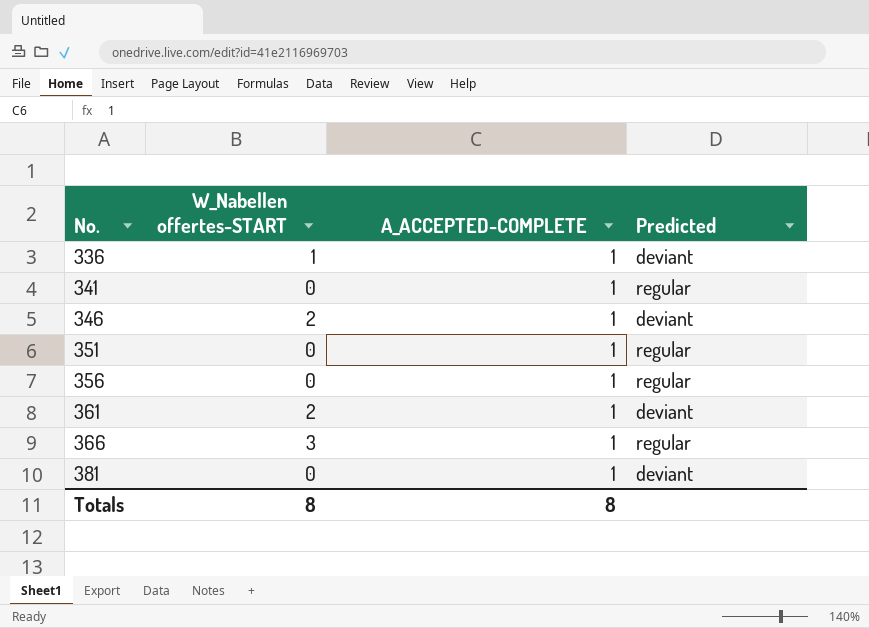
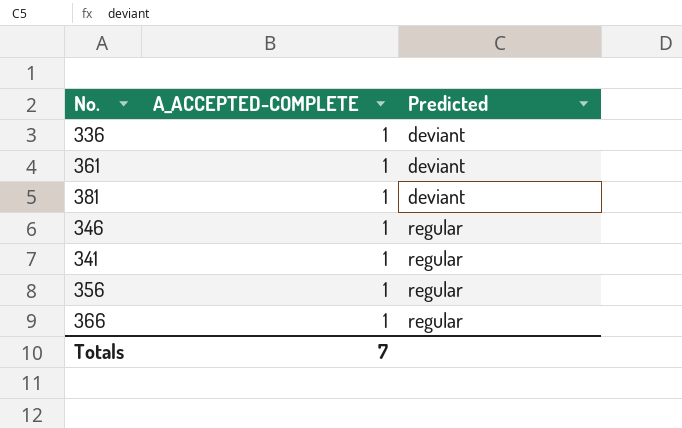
row order: No. ascending -> Predicted ascending
column W_Nabellen offertes-START | position: 2 -> none
row 351: 0 | 1 | regular -> none
346 | Predicted: deviant -> regular
Totals | A_ACCEPTED-COMPLETE: 8 -> 7

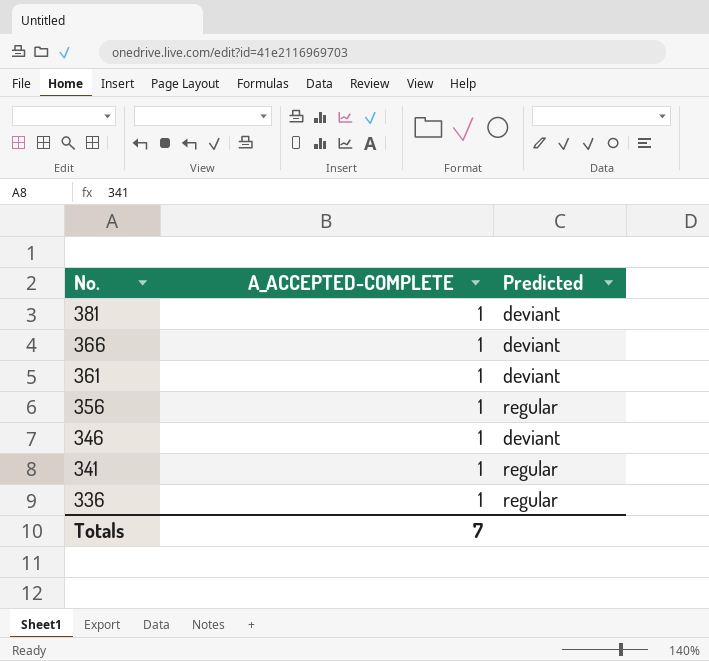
row order: Predicted ascending -> No. descending
366 | Predicted: regular -> deviant
346 | Predicted: regular -> deviant
336 | Predicted: deviant -> regular

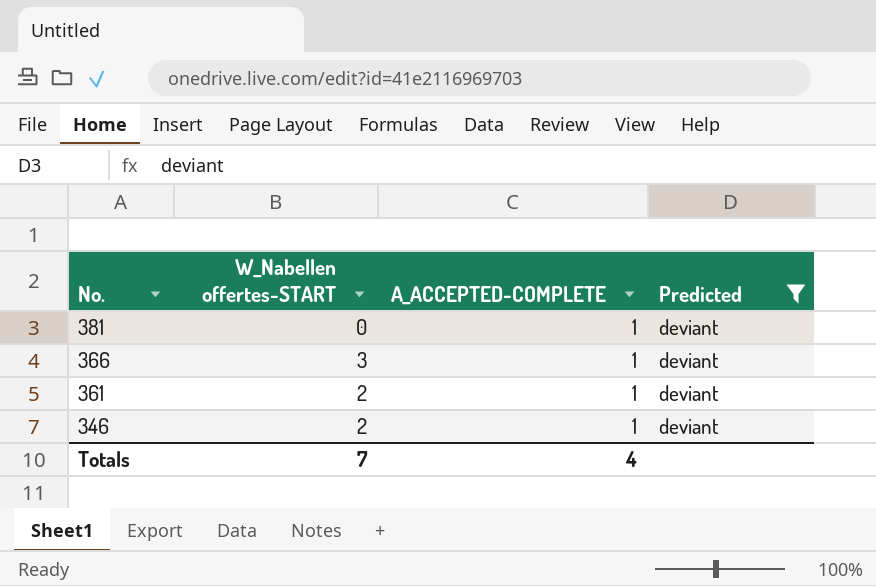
filter: none -> Predicted = deviant
column W_Nabellen offertes-START | position: none -> 2
Totals | A_ACCEPTED-COMPLETE: 7 -> 4

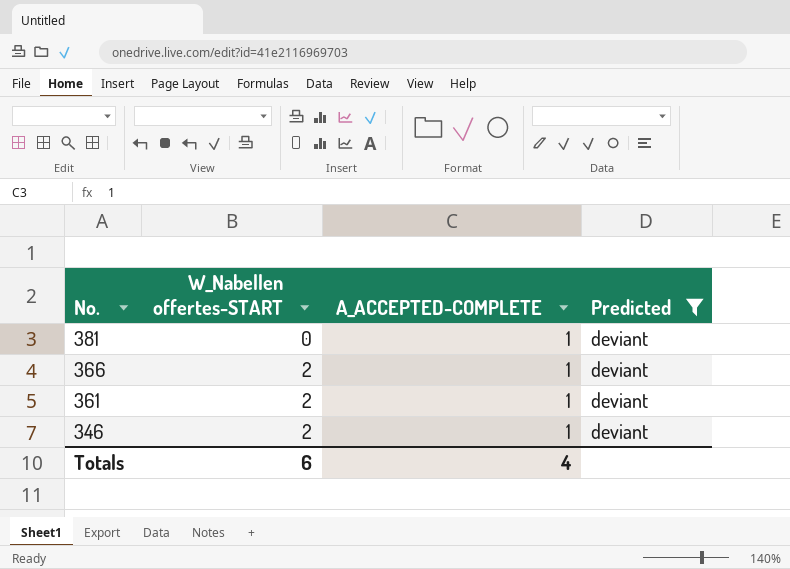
366 | W_Nabellen offertes-START: 3 -> 2
Totals | W_Nabellen offertes-START: 7 -> 6

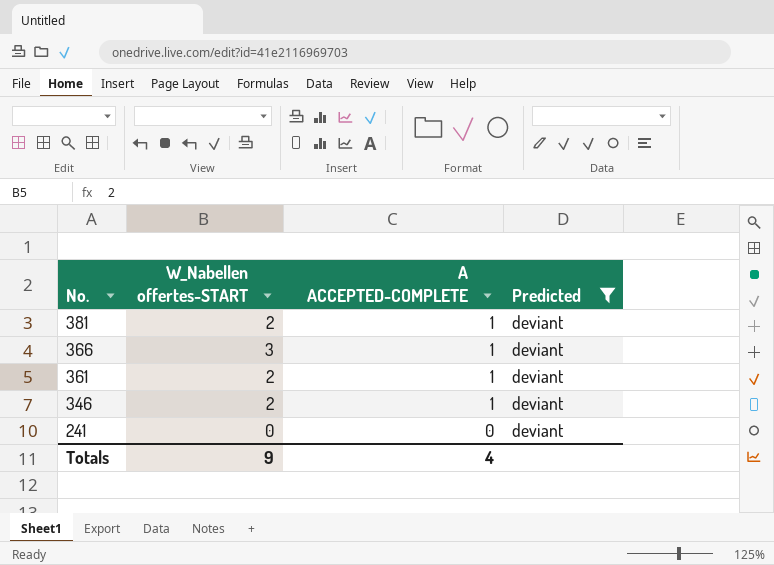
column name: A_ACCEPTED-COMPLETE -> A ACCEPTED-COMPLETE
381 | W_Nabellen offertes-START: 0 -> 2
366 | W_Nabellen offertes-START: 2 -> 3
row 241: none -> 0 | 0 | deviant
Totals | W_Nabellen offertes-START: 6 -> 9

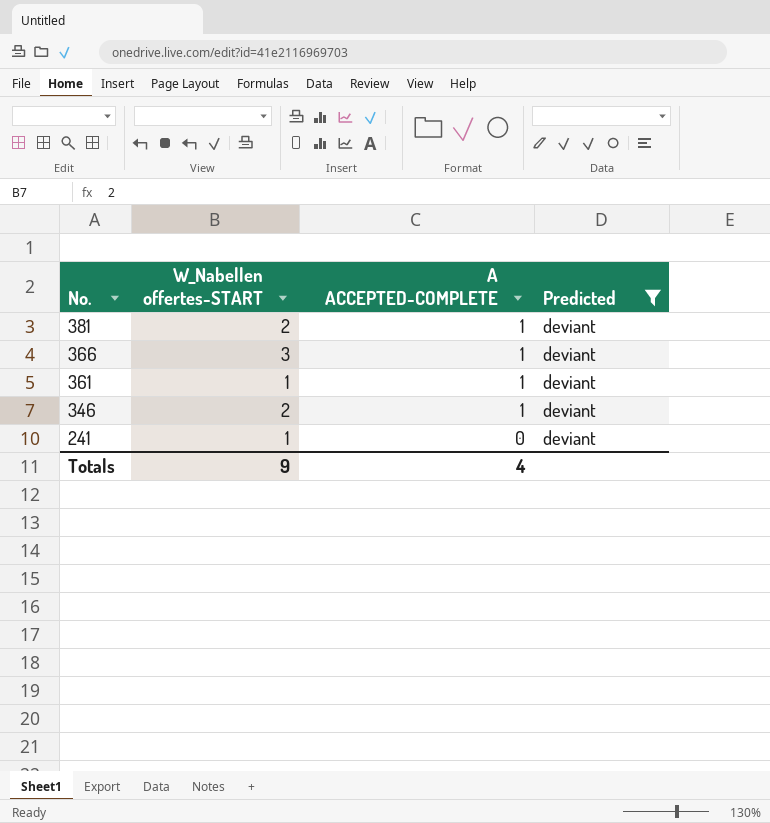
361 | W_Nabellen offertes-START: 2 -> 1
241 | W_Nabellen offertes-START: 0 -> 1

